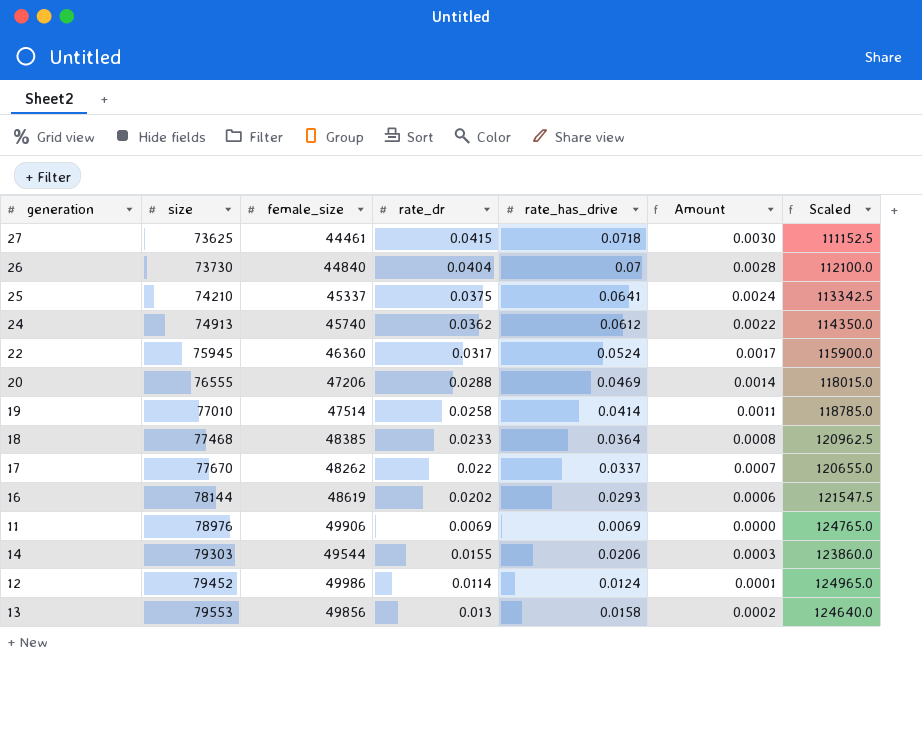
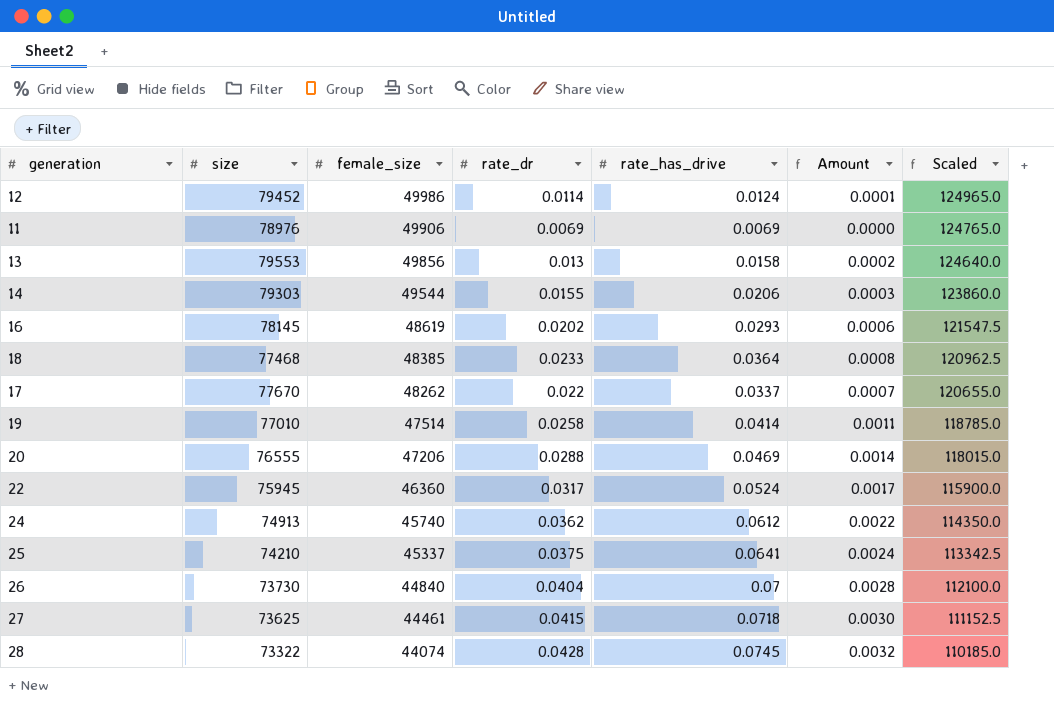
row order: size ascending -> female_size descending
16 | size: 78144 -> 78145
row 28: none -> 73322 | 44074 | 0.0428 | 0.0745 | 0.0032 | 110185.0

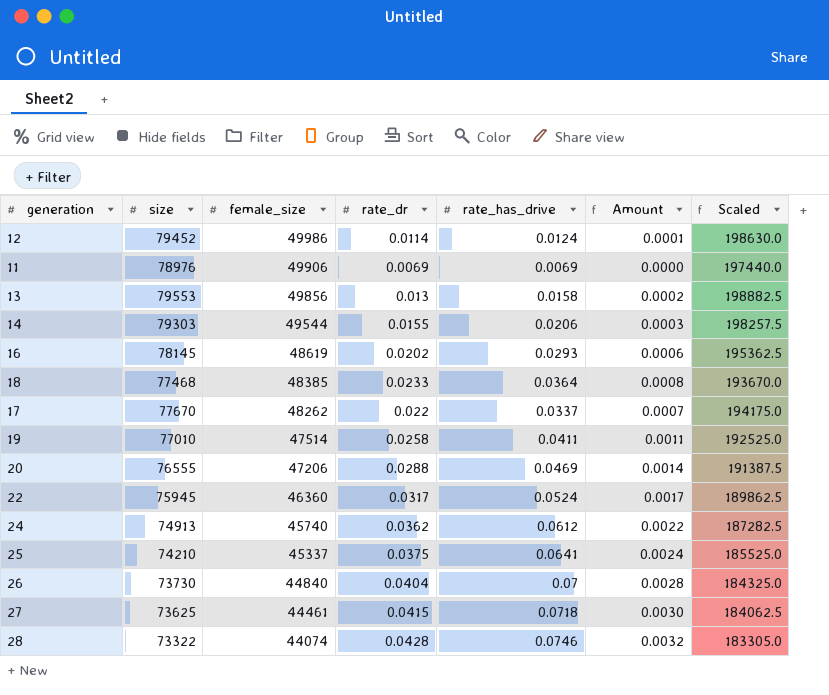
column Scaled | formula: [female_size] * 2.5 -> [size] * 2.5
19 | rate_has_drive: 0.0414 -> 0.0411
28 | rate_has_drive: 0.0745 -> 0.0746

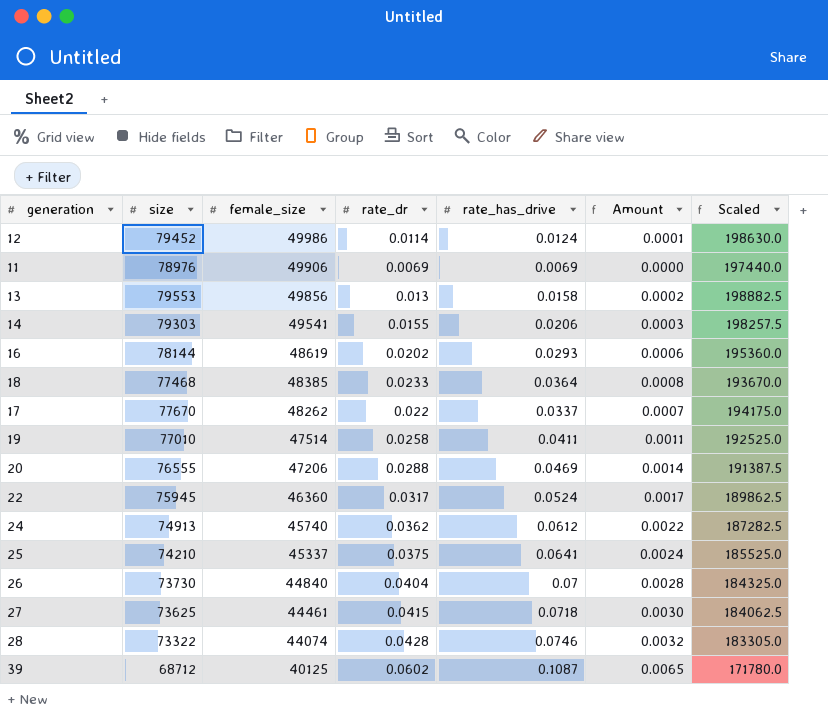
14 | female_size: 49544 -> 49541
16 | size: 78145 -> 78144
16 | Scaled: 195362.5 -> 195360.0
row 39: none -> 68712 | 40125 | 0.0602 | 0.1087 | 0.0065 | 171780.0

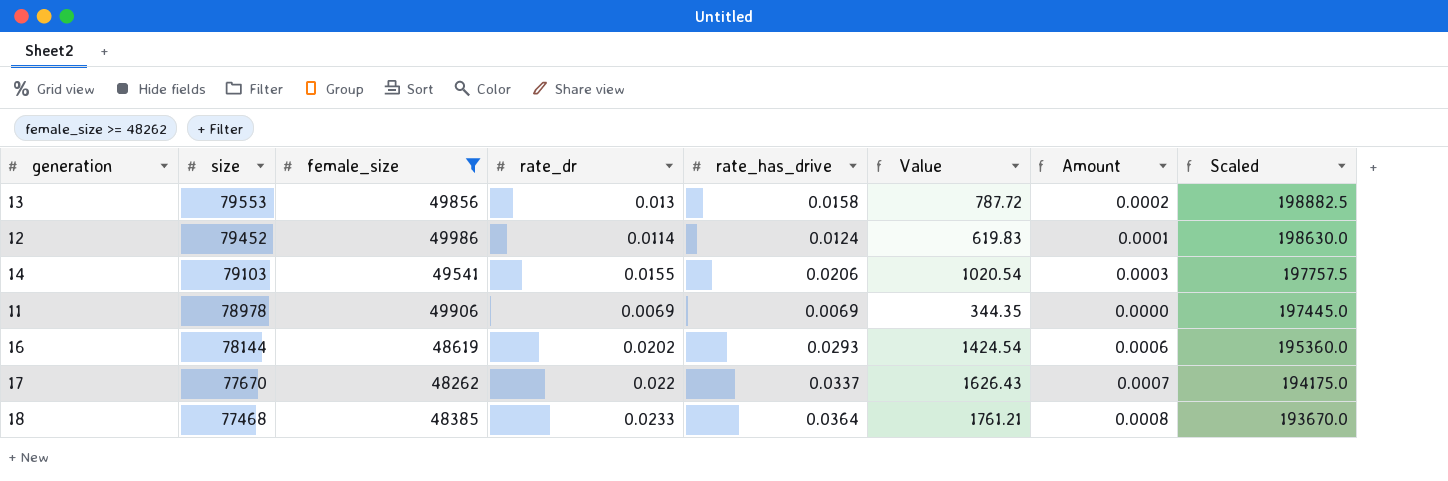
filter: none -> female_size >= 48262
row order: female_size descending -> size descending
column Value | formula: none -> [female_size] * [rate_has_drive]
14 | size: 79303 -> 79103
14 | Scaled: 198257.5 -> 197757.5
11 | size: 78976 -> 78978
11 | Scaled: 197440.0 -> 197445.0

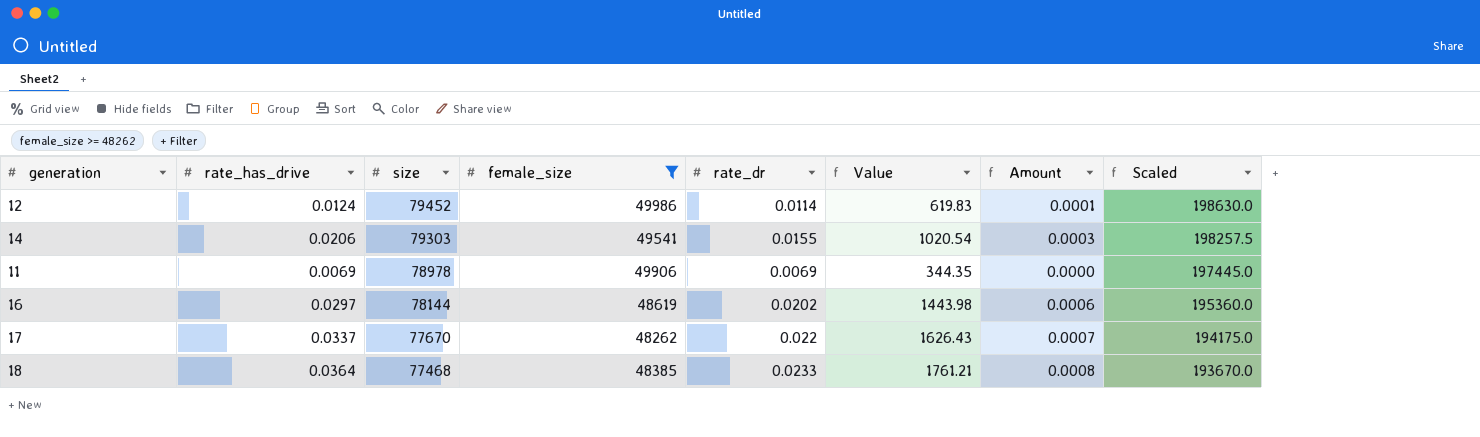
column rate_has_drive | position: 5 -> 2
row 13: 79553 | 49856 | 0.013 | 0.0158 | 787.72 | 0.0002 | 198882.5 -> none
14 | size: 79103 -> 79303
14 | Scaled: 197757.5 -> 198257.5
16 | rate_has_drive: 0.0293 -> 0.0297
16 | Value: 1424.54 -> 1443.98

